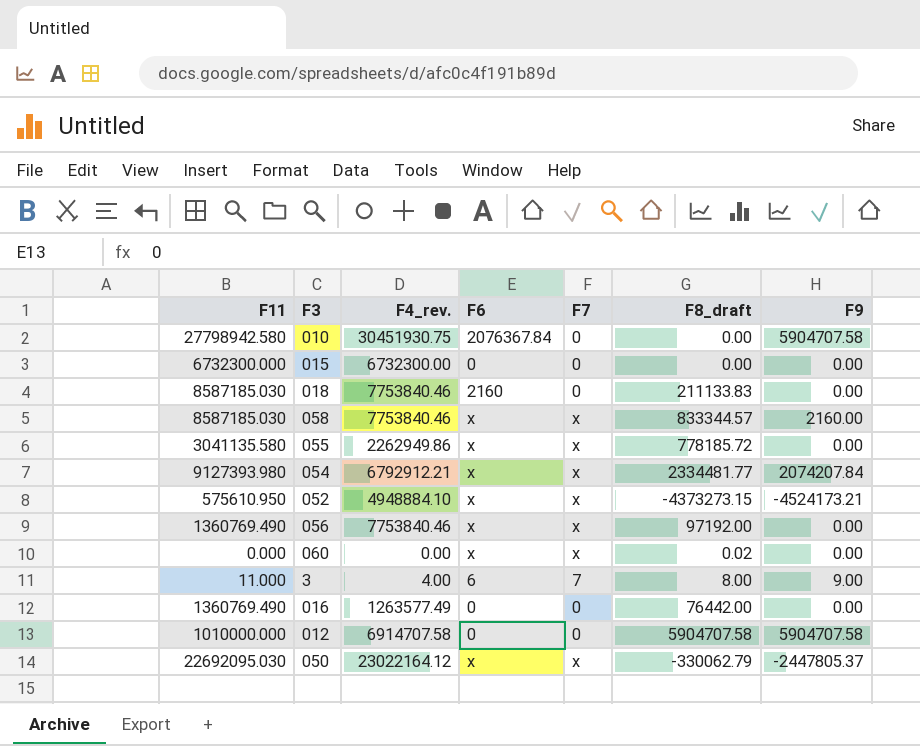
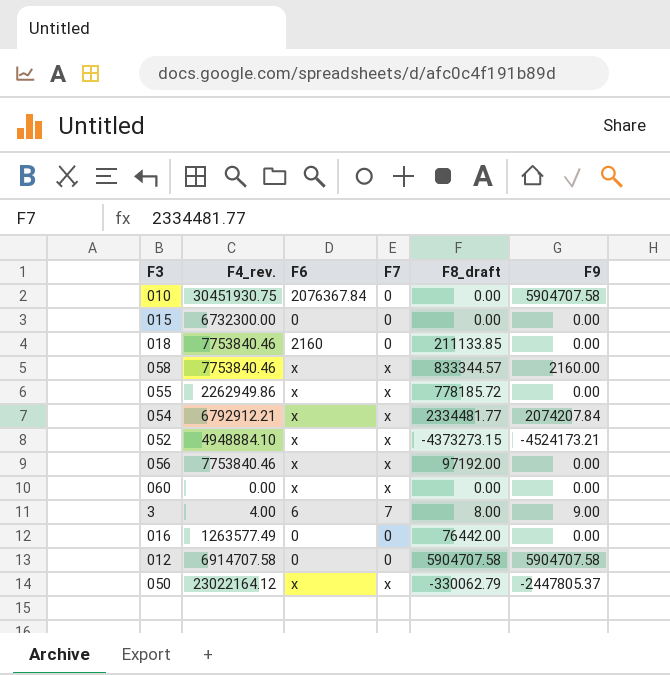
column F11 | position: 1 -> none
018 | F8_draft: 211133.83 -> 211133.85
060 | F8_draft: 0.02 -> 0.00

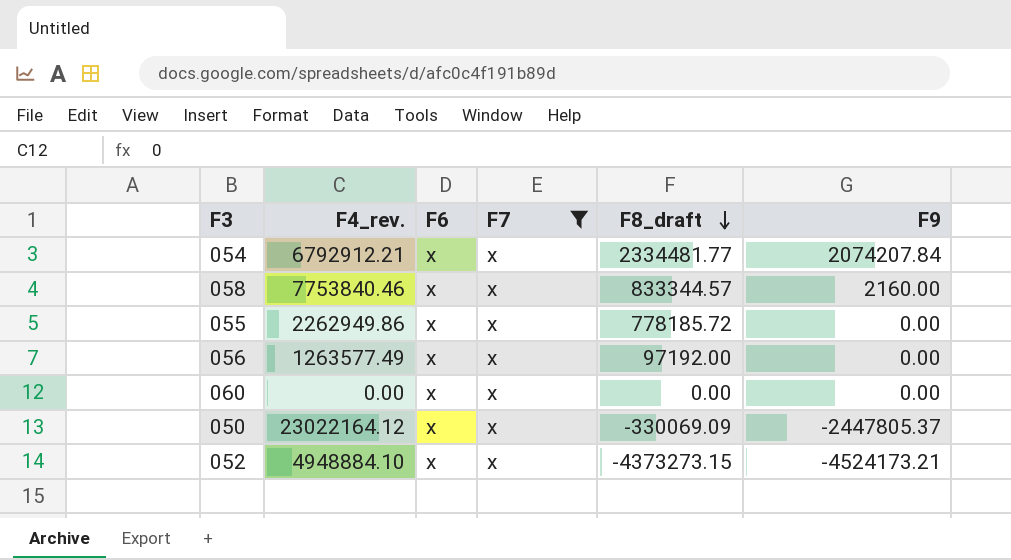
filter: none -> F7 = х
row order: none -> F8_draft descending
056 | F4_rev.: 7753840.46 -> 1263577.49
050 | F8_draft: -330062.79 -> -330069.09

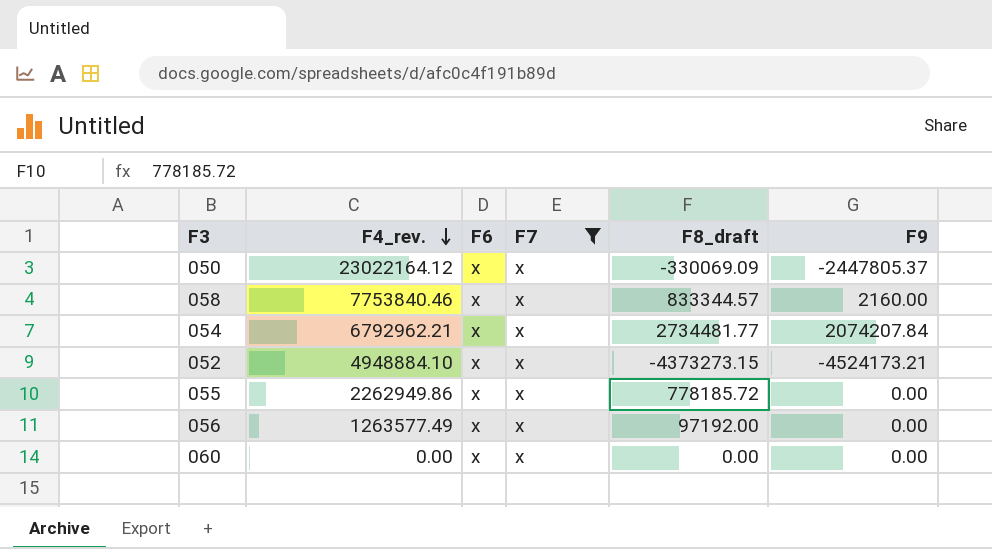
row order: F8_draft descending -> F4_rev. descending
054 | F4_rev.: 6792912.21 -> 6792962.21
054 | F8_draft: 2334481.77 -> 2734481.77

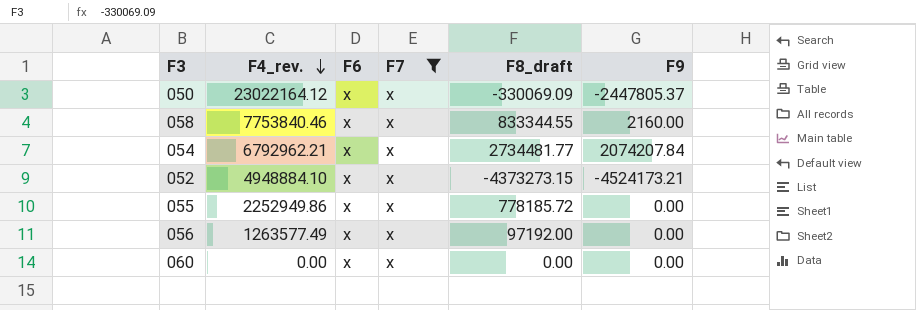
058 | F8_draft: 833344.57 -> 833344.55
055 | F4_rev.: 2262949.86 -> 2252949.86

